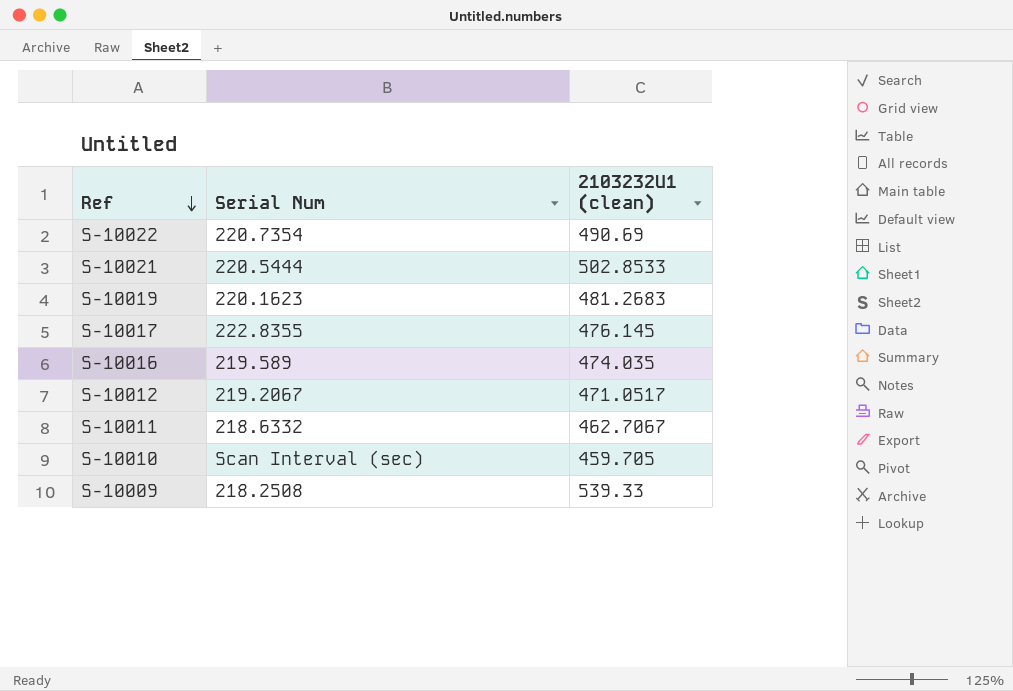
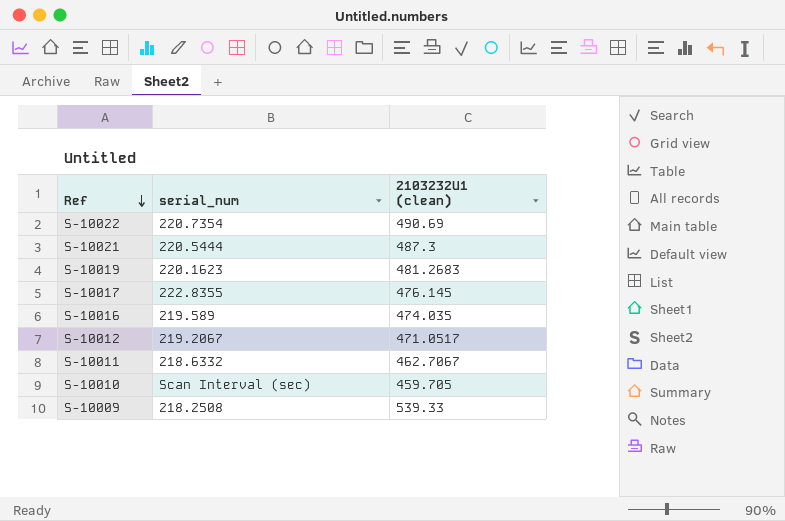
column name: Serial Num -> serial_num
S-10021 | 2103232U1 (clean): 502.8533 -> 487.3

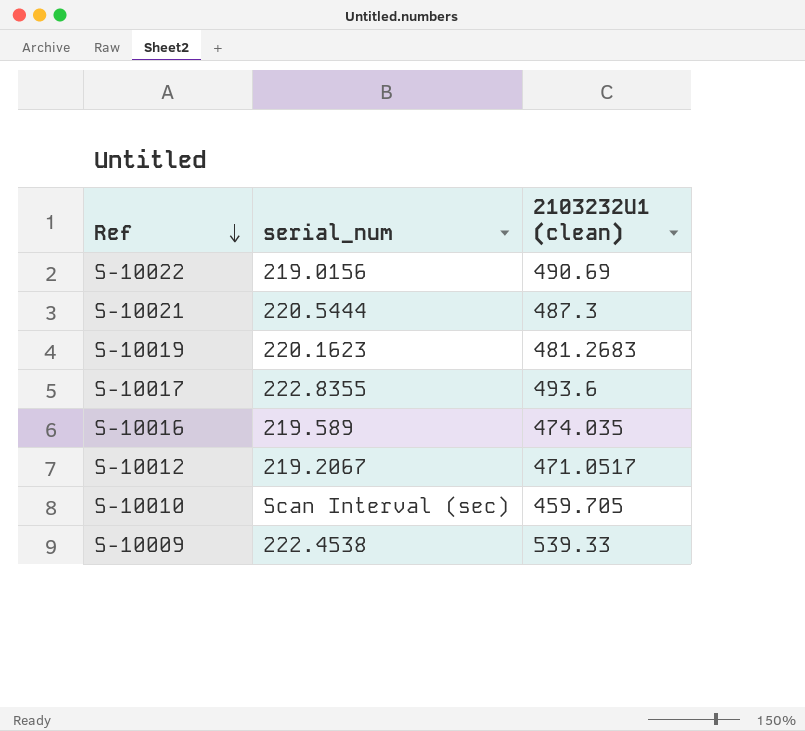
row S-10011: 218.6332 | 462.7067 -> none
S-10022 | serial_num: 220.7354 -> 219.0156
S-10017 | 2103232U1 (clean): 476.145 -> 493.6
S-10009 | serial_num: 218.2508 -> 222.4538

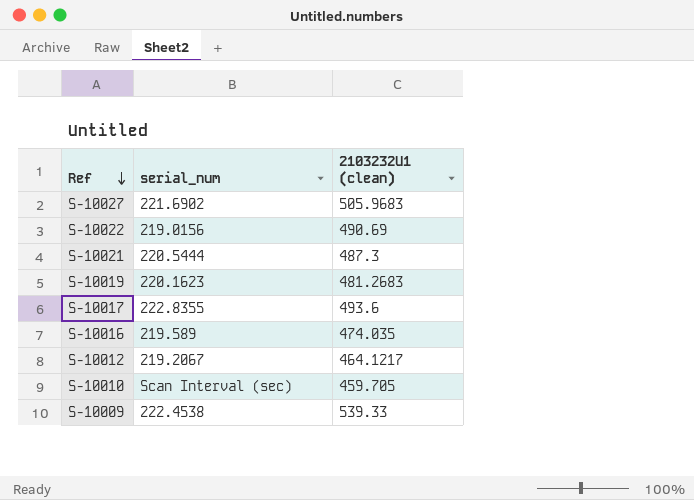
row S-10027: none -> 221.6902 | 505.9683
S-10012 | 2103232U1 (clean): 471.0517 -> 464.1217

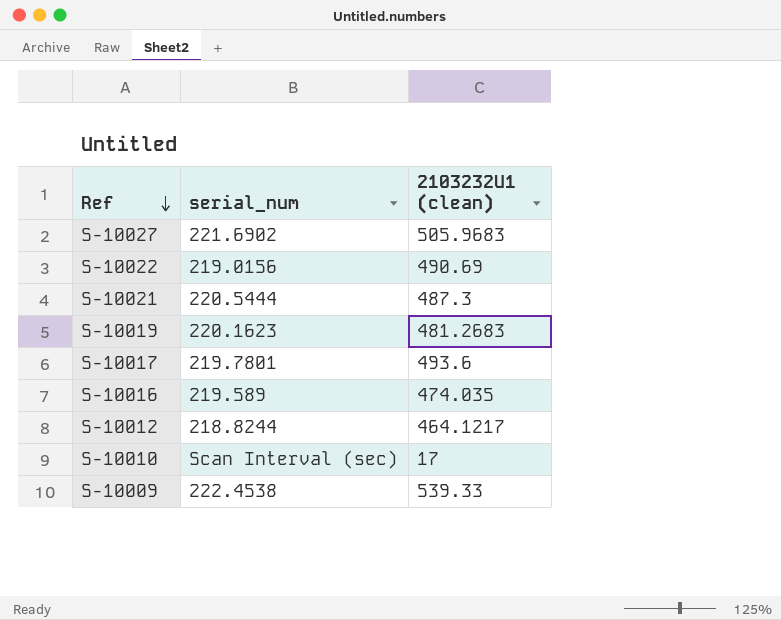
S-10017 | serial_num: 222.8355 -> 219.7801
S-10012 | serial_num: 219.2067 -> 218.8244
S-10010 | 2103232U1 (clean): 459.705 -> 17

